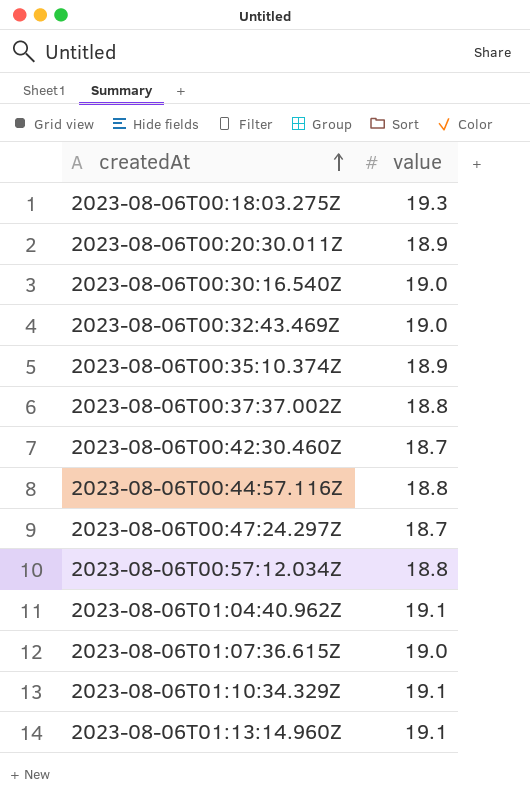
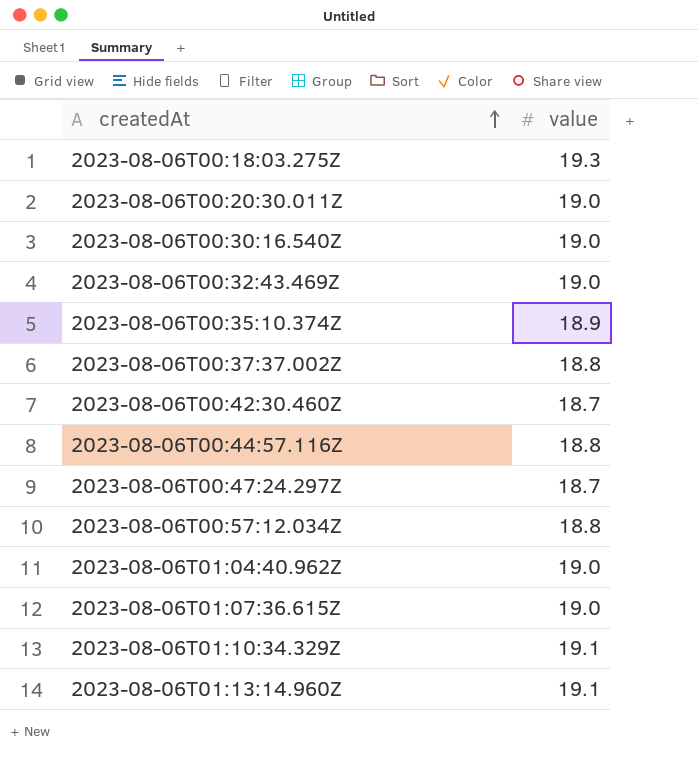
2023-08-06T00:20:30.011Z | value: 18.9 -> 19.0
2023-08-06T01:04:40.962Z | value: 19.1 -> 19.0

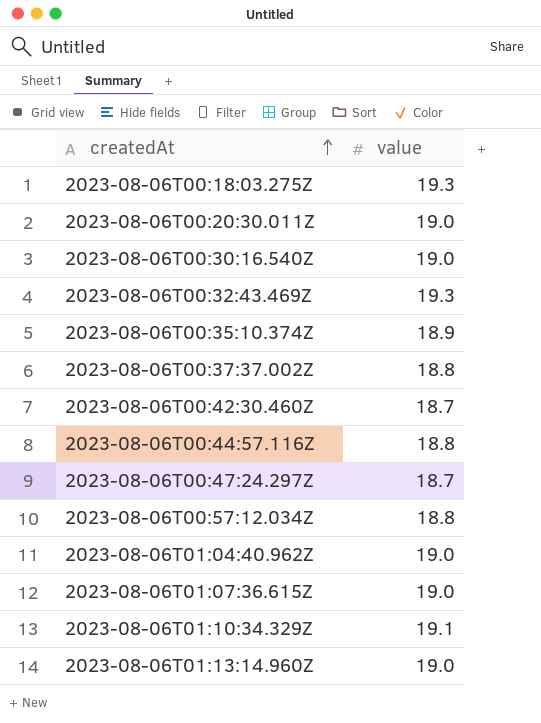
2023-08-06T00:32:43.469Z | value: 19.0 -> 19.3
2023-08-06T01:13:14.960Z | value: 19.1 -> 19.0

